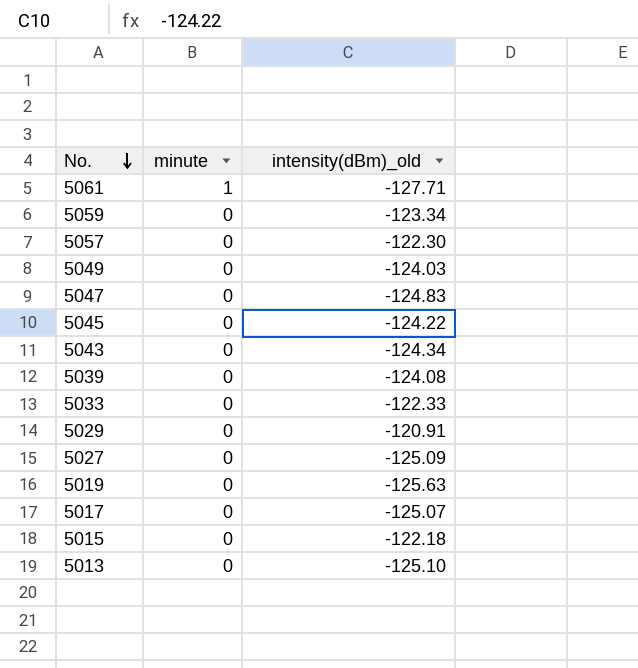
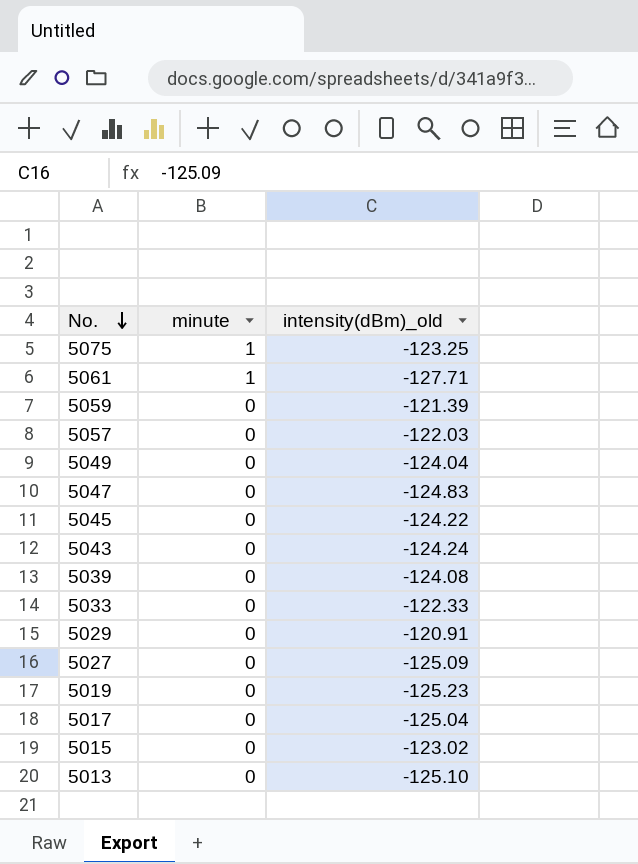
row 5075: none -> 1 | -123.25
5059 | intensity(dBm)_old: -123.34 -> -121.39
5057 | intensity(dBm)_old: -122.30 -> -122.03
5049 | intensity(dBm)_old: -124.03 -> -124.04
5043 | intensity(dBm)_old: -124.34 -> -124.24
5019 | intensity(dBm)_old: -125.63 -> -125.23
5017 | intensity(dBm)_old: -125.07 -> -125.04
5015 | intensity(dBm)_old: -122.18 -> -123.02

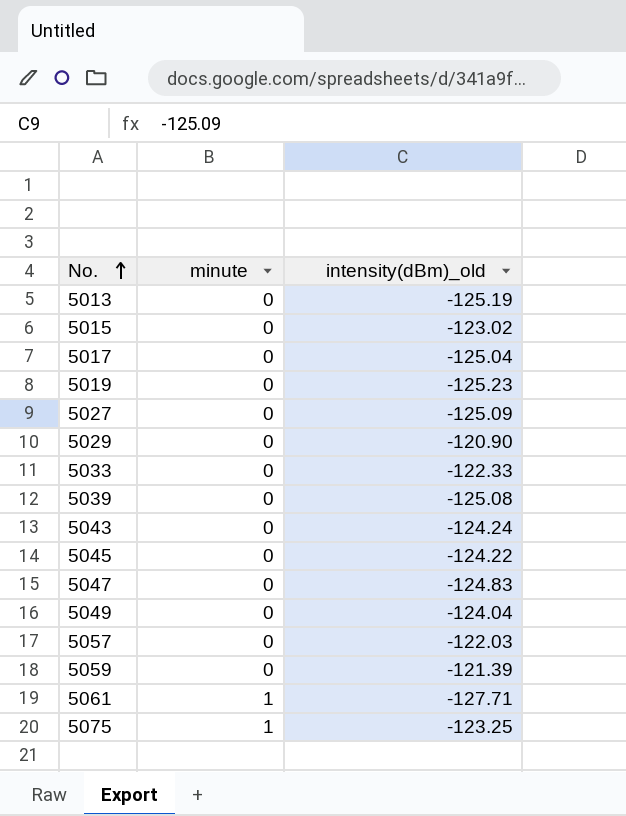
row order: No. descending -> No. ascending
5013 | intensity(dBm)_old: -125.10 -> -125.19
5029 | intensity(dBm)_old: -120.91 -> -120.90
5039 | intensity(dBm)_old: -124.08 -> -125.08

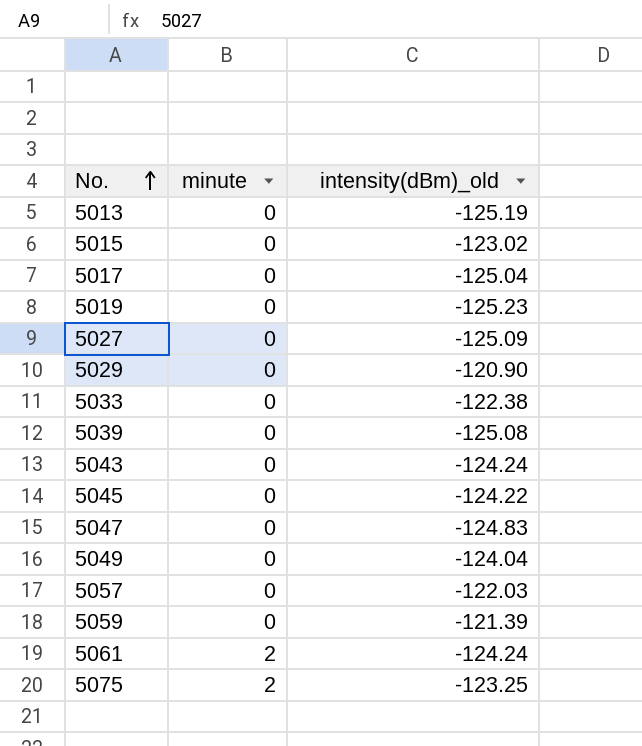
5033 | intensity(dBm)_old: -122.33 -> -122.38
5061 | minute: 1 -> 2
5061 | intensity(dBm)_old: -127.71 -> -124.24
5075 | minute: 1 -> 2

